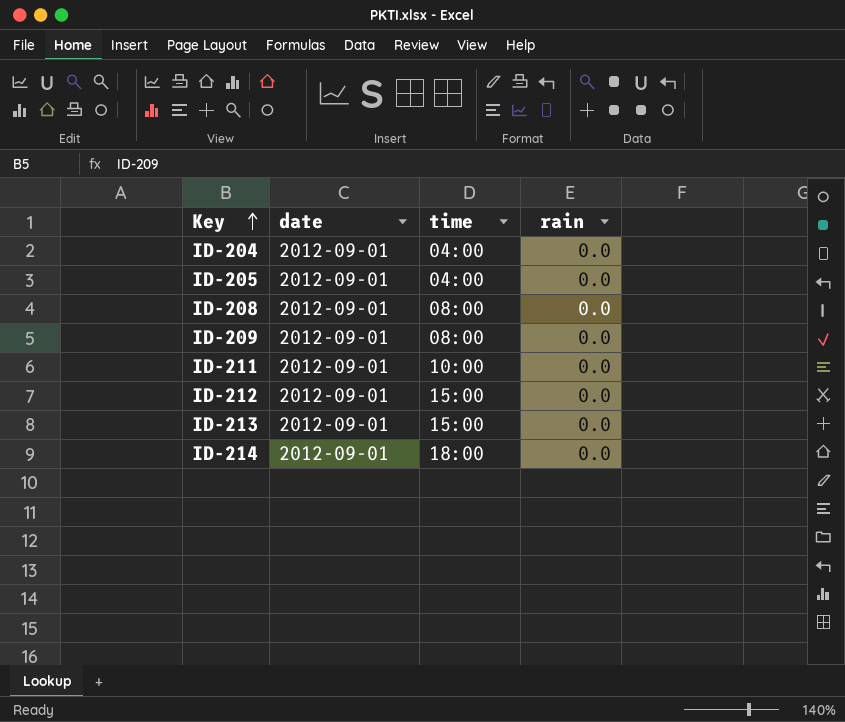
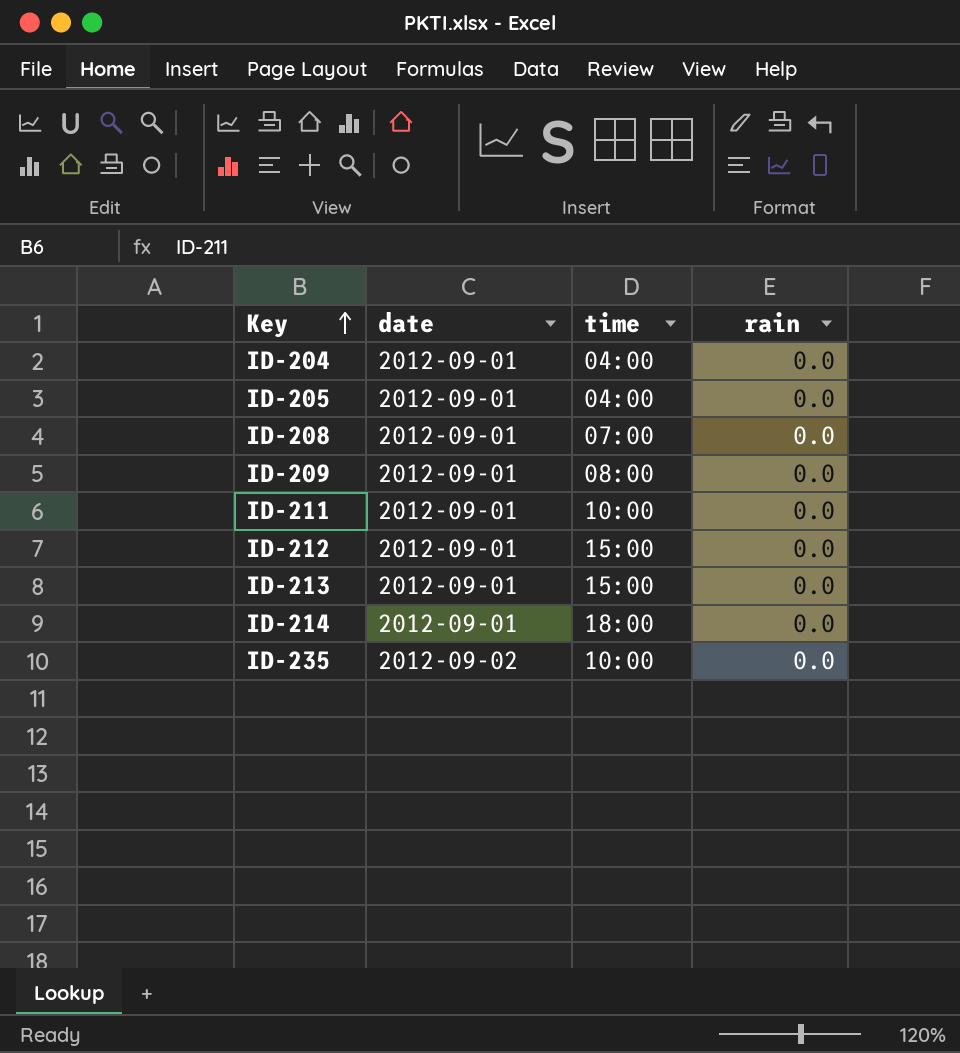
ID-208 | time: 08:00 -> 07:00
row ID-235: none -> 2012-09-02 | 10:00 | 0.0

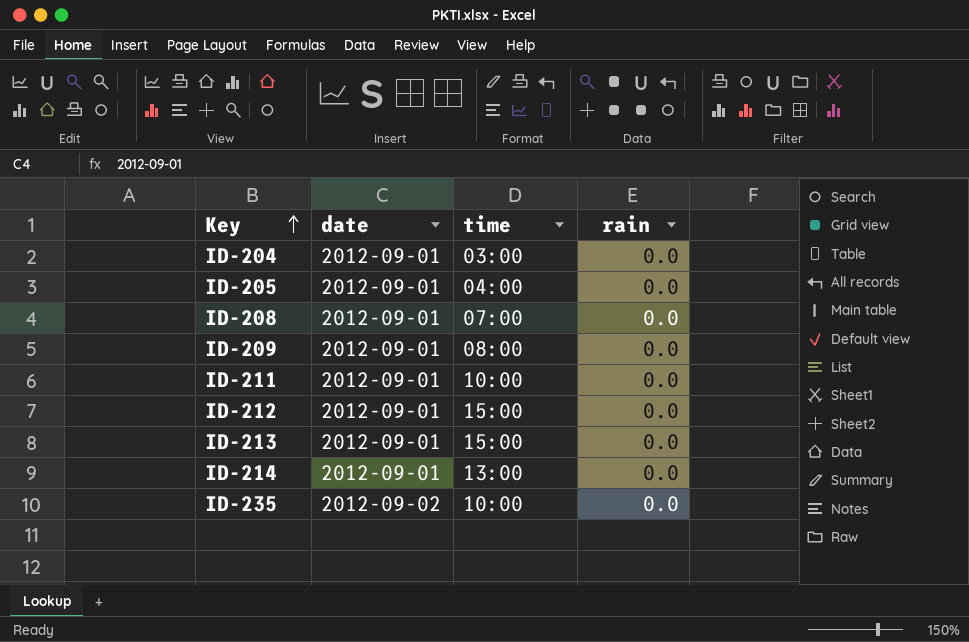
ID-204 | time: 04:00 -> 03:00
ID-214 | time: 18:00 -> 13:00

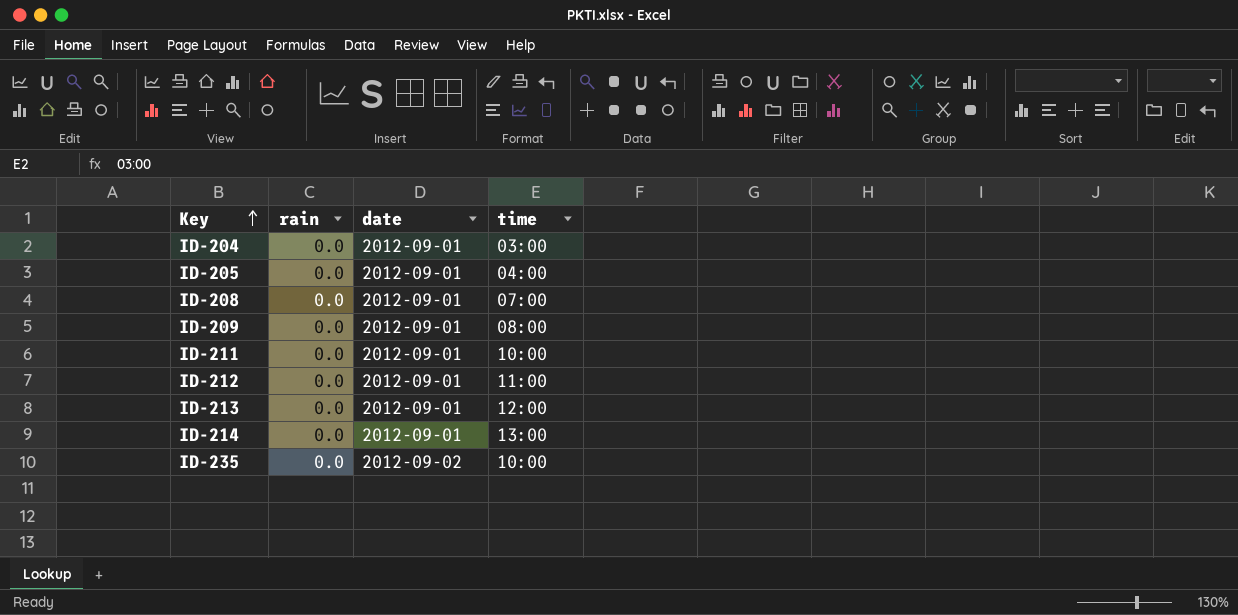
column rain | position: 4 -> 2
ID-212 | time: 15:00 -> 11:00
ID-213 | time: 15:00 -> 12:00

